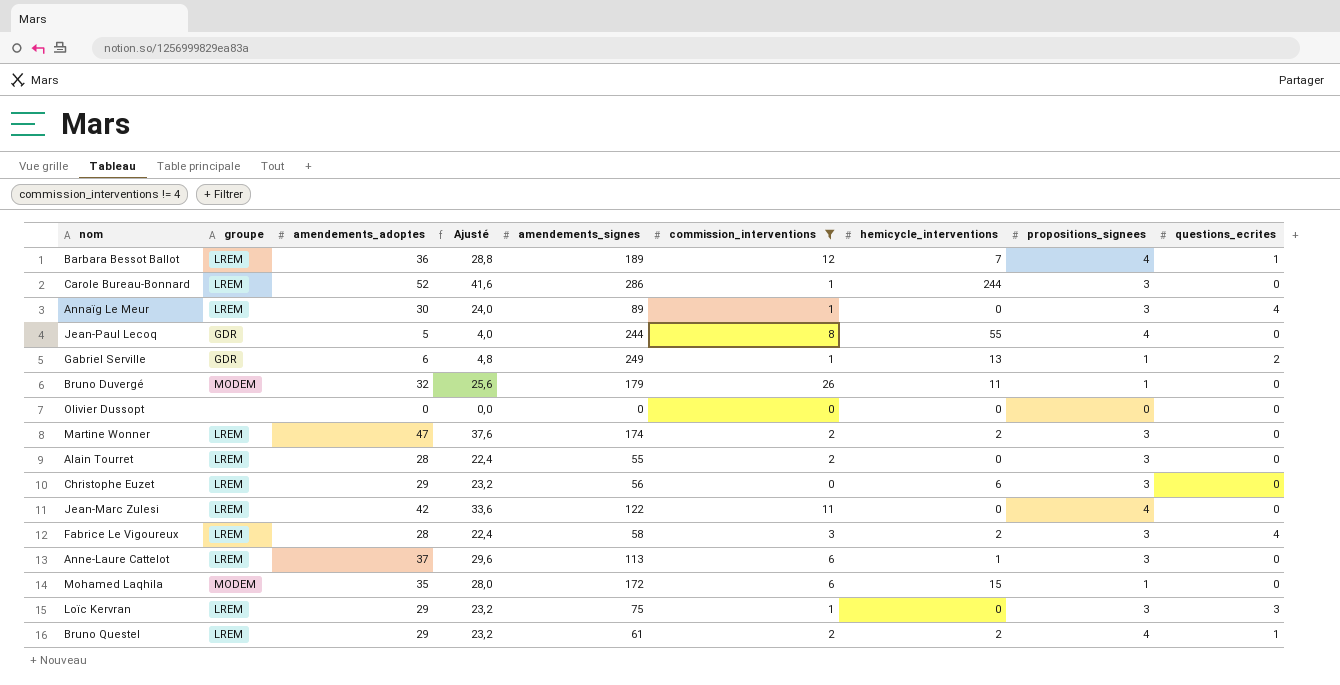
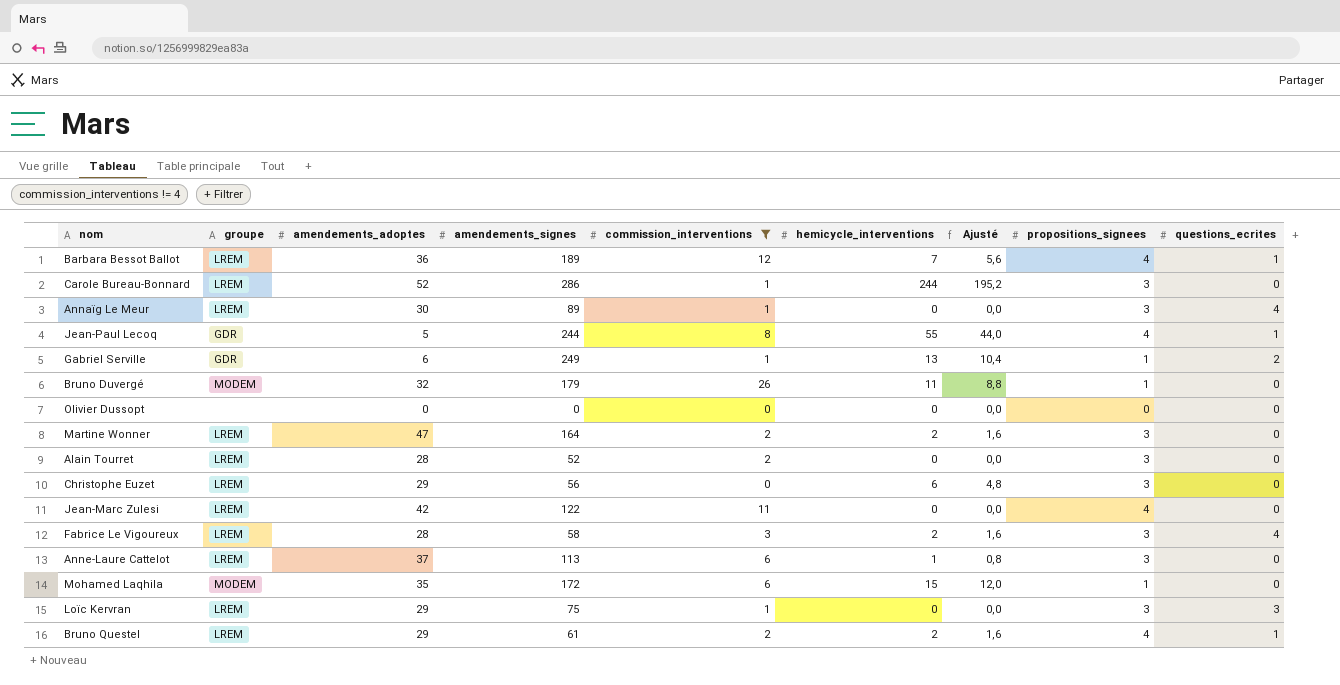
column Ajusté | formula: [amendements_adoptes] * 0,8 -> [hemicycle_interventions] * 0,8
column Ajusté | position: 4 -> 7
Jean-Paul Lecoq | questions_ecrites: 0 -> 1
Martine Wonner | amendements_signes: 174 -> 164
Alain Tourret | amendements_signes: 55 -> 52

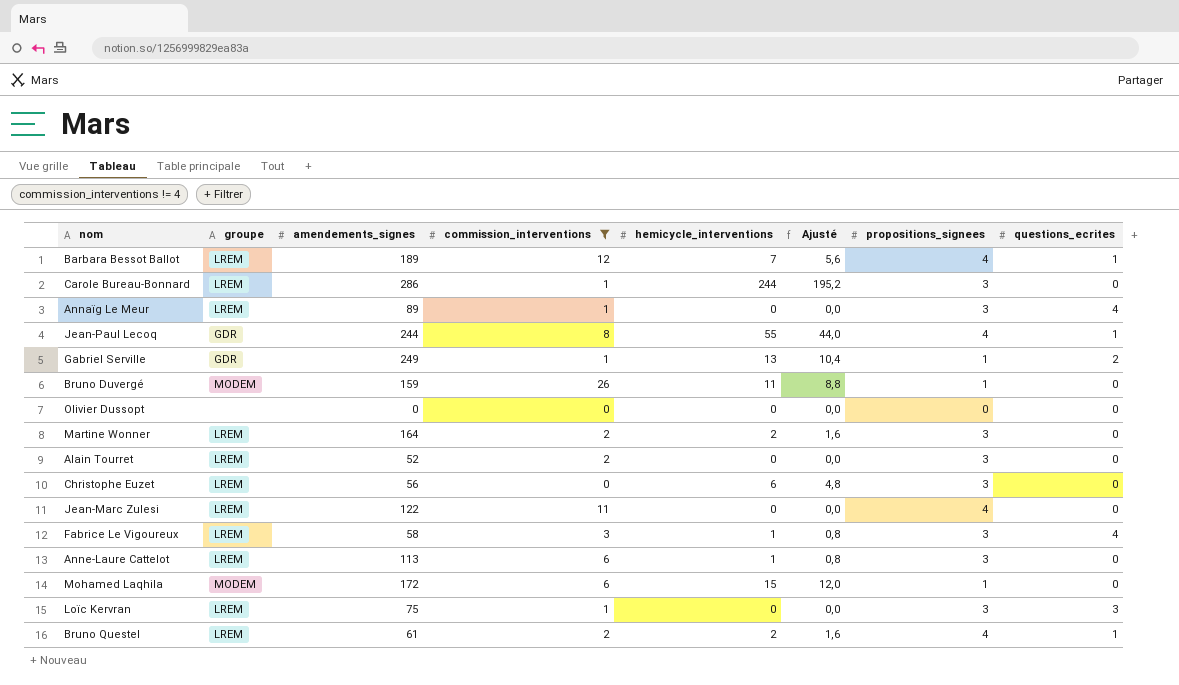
column amendements_adoptes | position: 3 -> none
Bruno Duvergé | amendements_signes: 179 -> 159
Fabrice Le Vigoureux | hemicycle_interventions: 2 -> 1
Fabrice Le Vigoureux | Ajusté: 1,6 -> 0,8

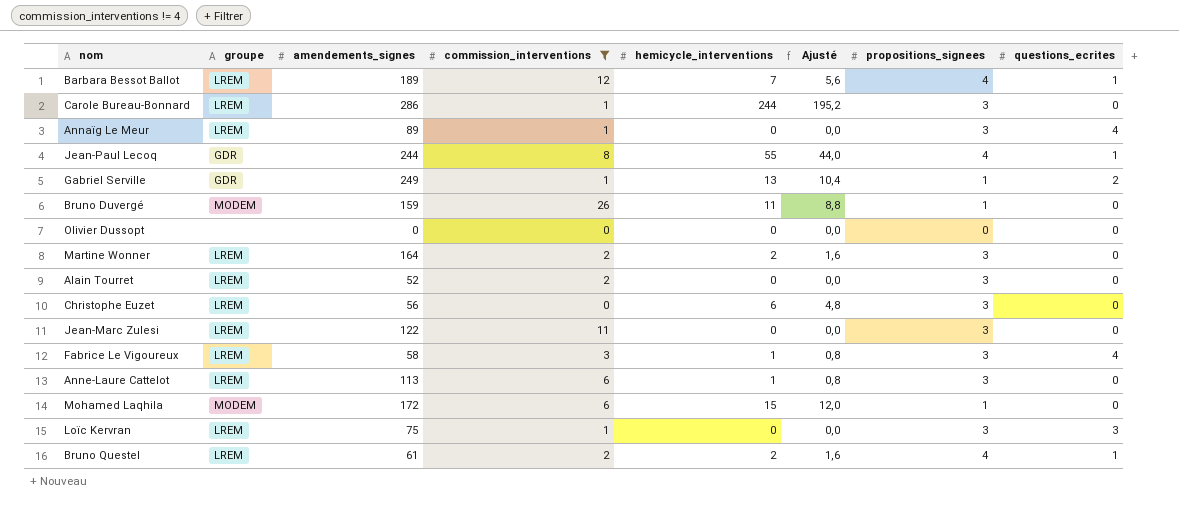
Jean-Marc Zulesi | propositions_signees: 4 -> 3

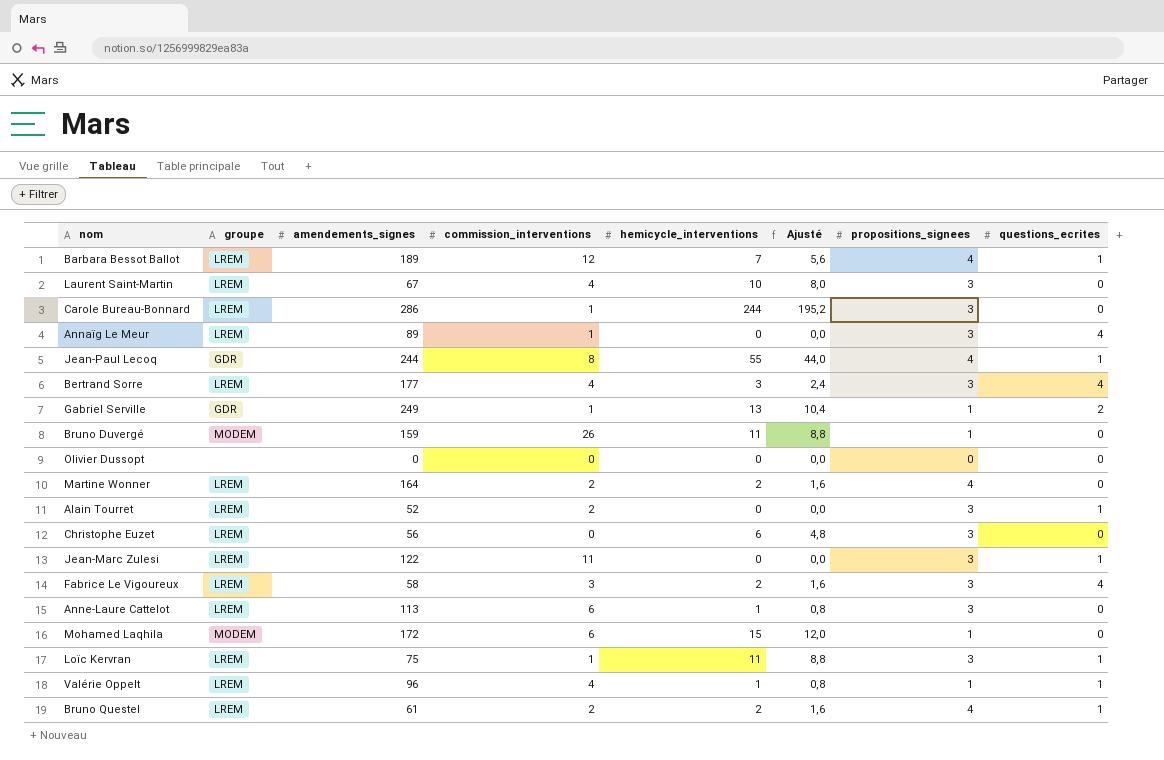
filter: commission_interventions != 4 -> none
Martine Wonner | propositions_signees: 3 -> 4
Alain Tourret | questions_ecrites: 0 -> 1
Jean-Marc Zulesi | questions_ecrites: 0 -> 1
Fabrice Le Vigoureux | hemicycle_interventions: 1 -> 2
Fabrice Le Vigoureux | Ajusté: 0,8 -> 1,6
Loïc Kervran | hemicycle_interventions: 0 -> 11
Loïc Kervran | Ajusté: 0,0 -> 8,8
Loïc Kervran | questions_ecrites: 3 -> 1

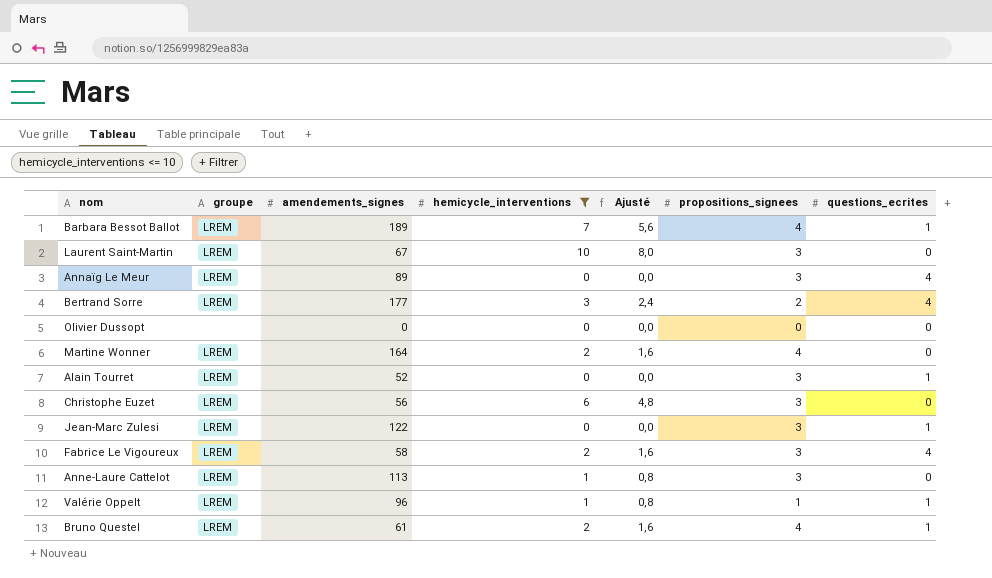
filter: none -> hemicycle_interventions <= 10
column commission_interventions | position: 4 -> none
Bertrand Sorre | propositions_signees: 3 -> 2

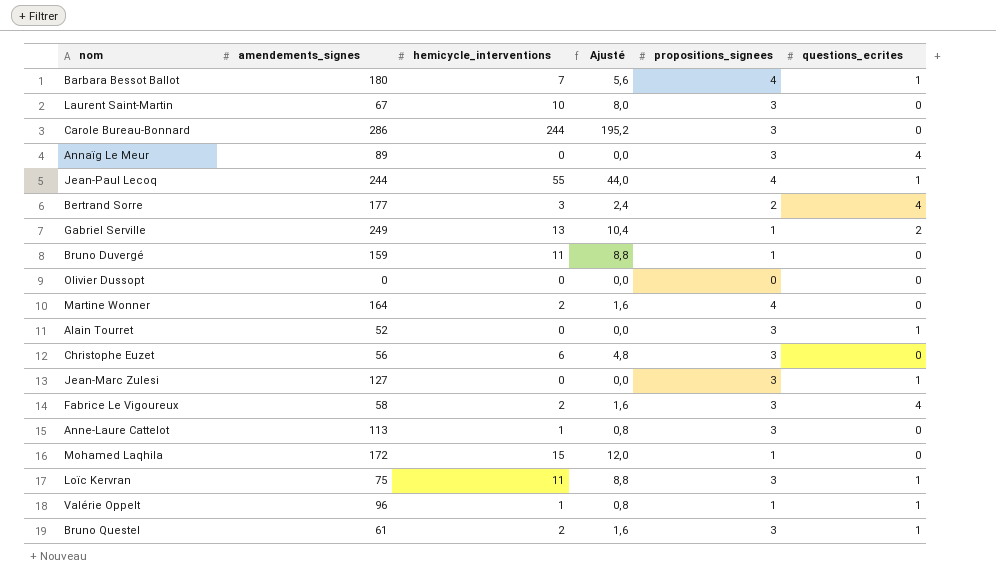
filter: hemicycle_interventions <= 10 -> none
column groupe | position: 2 -> none
Barbara Bessot Ballot | amendements_signes: 189 -> 180
Jean-Marc Zulesi | amendements_signes: 122 -> 127
Bruno Questel | propositions_signees: 4 -> 3

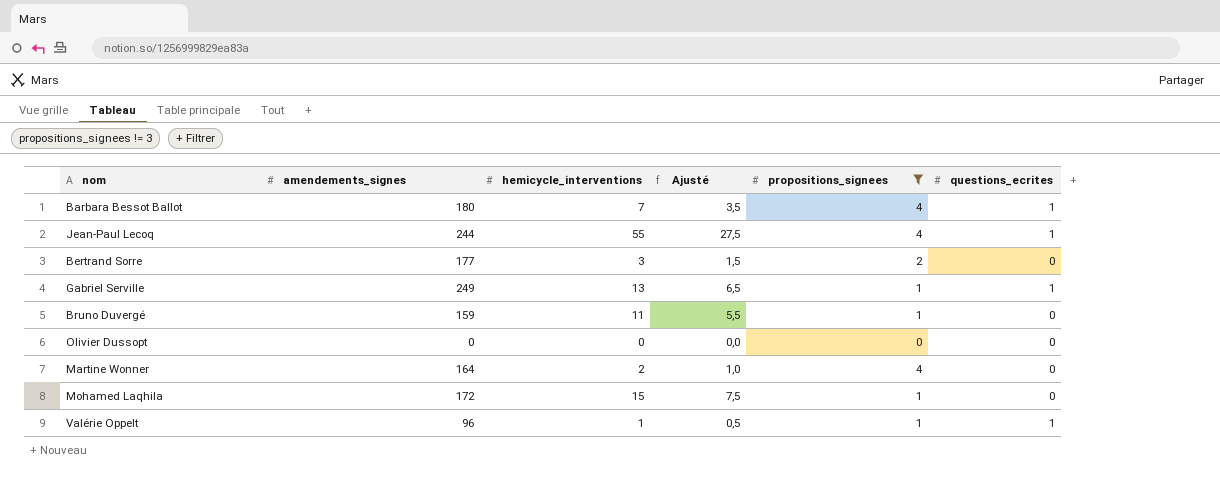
filter: none -> propositions_signees != 3
column Ajusté | formula: [hemicycle_interventions] * 0,8 -> [hemicycle_interventions] * 0,5
Bertrand Sorre | questions_ecrites: 4 -> 0
Gabriel Serville | questions_ecrites: 2 -> 1

